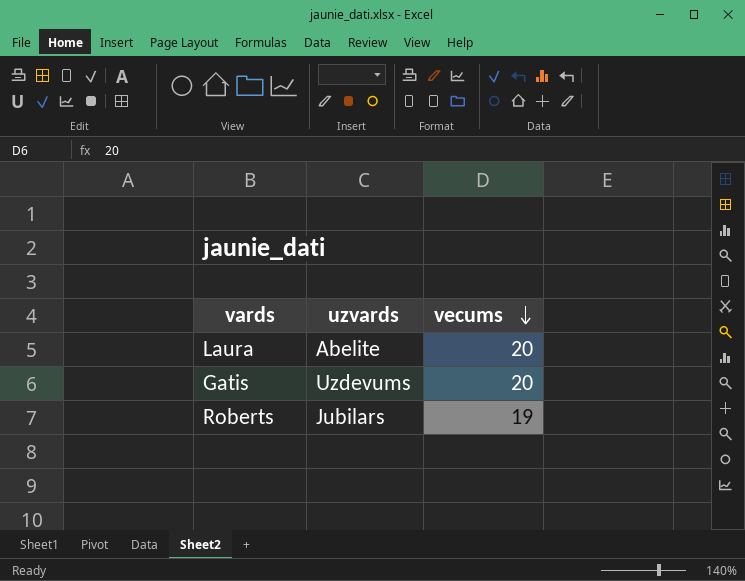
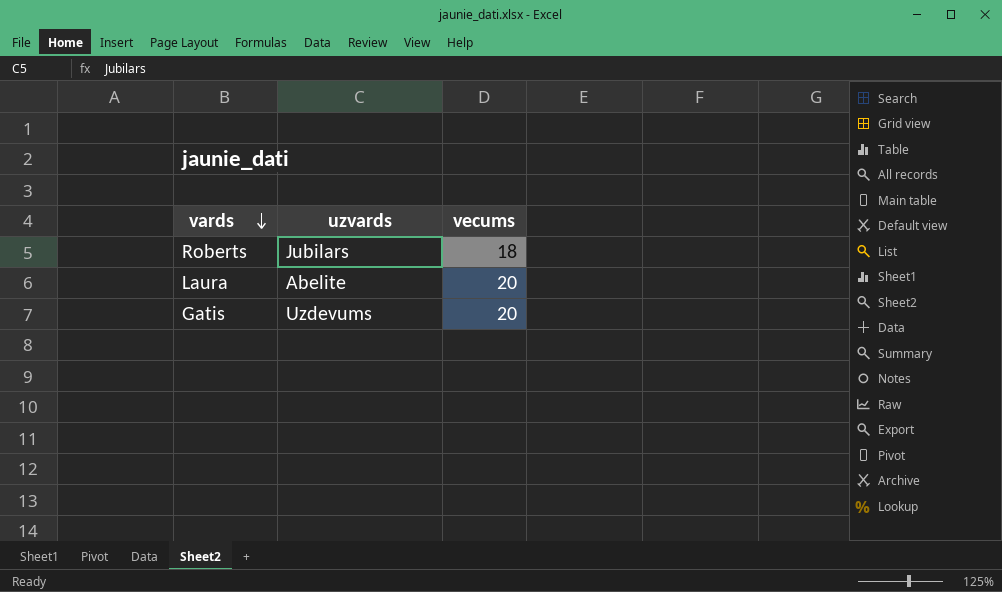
row order: vecums descending -> vards descending
Roberts | vecums: 19 -> 18

